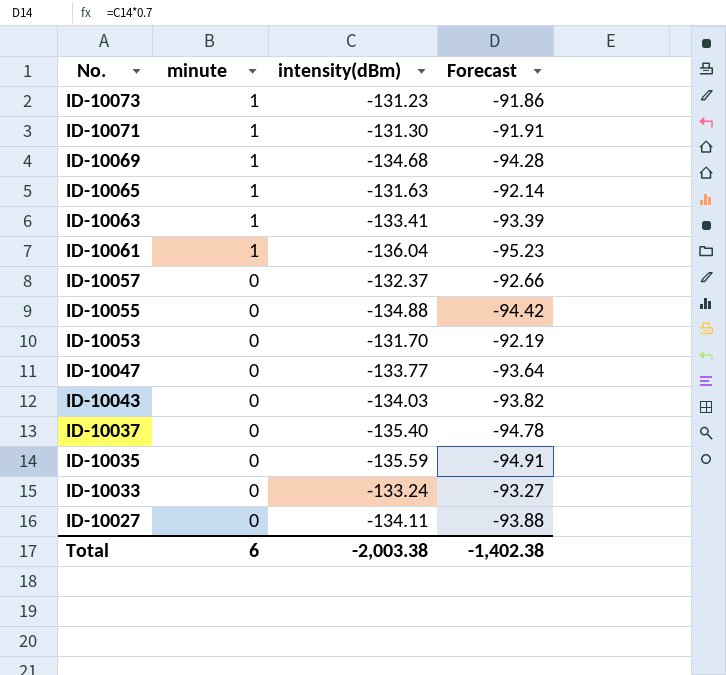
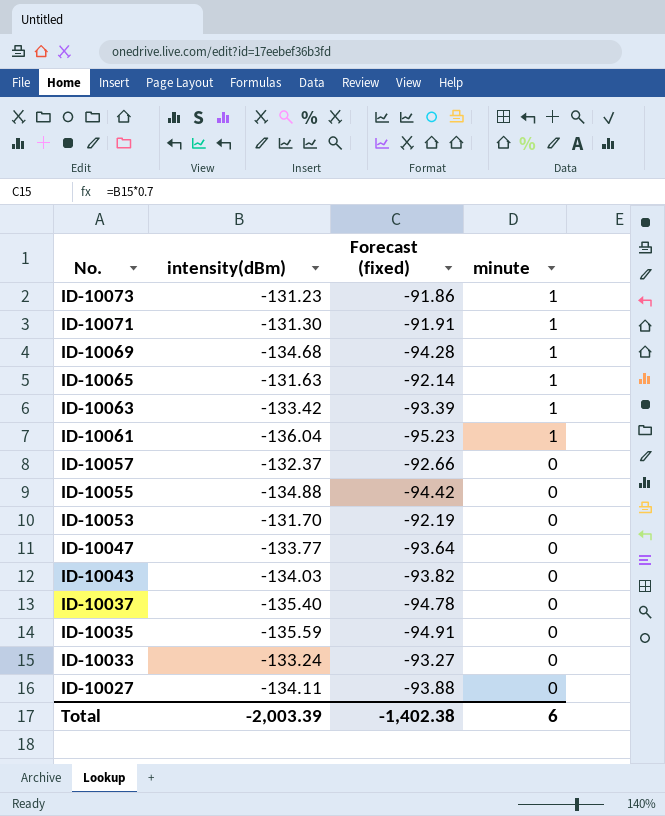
column name: Forecast -> Forecast (fixed)
column minute | position: 2 -> 4
ID-10063 | intensity(dBm): -133.41 -> -133.42
Total | intensity(dBm): -2,003.38 -> -2,003.39

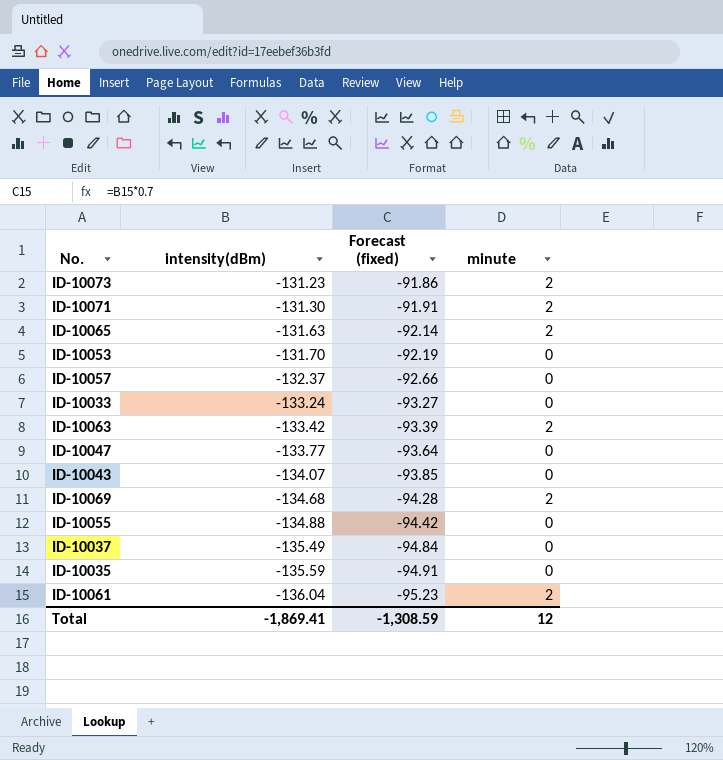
row order: No. descending -> intensity(dBm) descending
row ID-10027: -134.11 | -93.88 | 0 -> none
ID-10073 | minute: 1 -> 2
ID-10071 | minute: 1 -> 2
ID-10065 | minute: 1 -> 2
ID-10063 | minute: 1 -> 2
ID-10043 | intensity(dBm): -134.03 -> -134.07
ID-10043 | Forecast (fixed): -93.82 -> -93.85
ID-10069 | minute: 1 -> 2
ID-10037 | intensity(dBm): -135.40 -> -135.49
ID-10037 | Forecast (fixed): -94.78 -> -94.84
ID-10061 | minute: 1 -> 2
Total | intensity(dBm): -2,003.39 -> -1,869.41
Total | Forecast (fixed): -1,402.38 -> -1,308.59
Total | minute: 6 -> 12

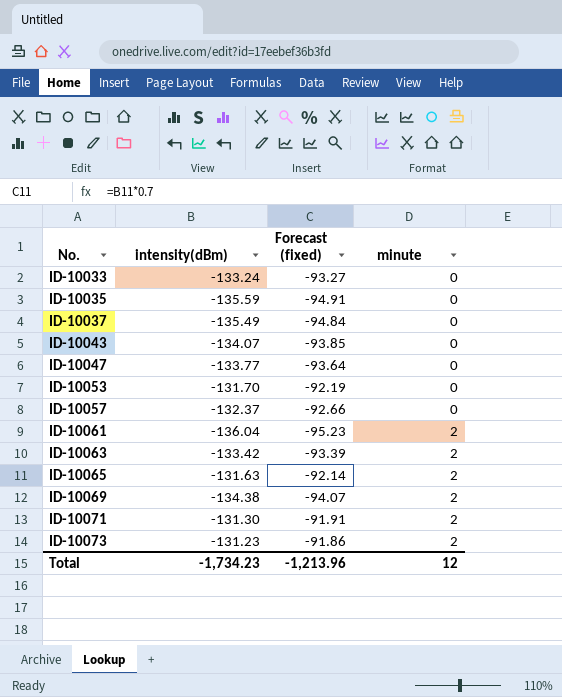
row order: intensity(dBm) descending -> No. ascending
row ID-10055: -134.88 | -94.42 | 0 -> none
ID-10069 | intensity(dBm): -134.68 -> -134.38
ID-10069 | Forecast (fixed): -94.28 -> -94.07
Total | intensity(dBm): -1,869.41 -> -1,734.23
Total | Forecast (fixed): -1,308.59 -> -1,213.96

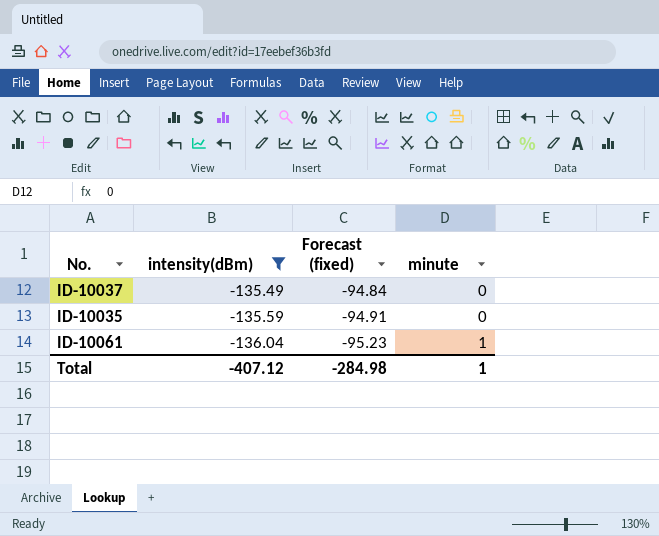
filter: none -> intensity(dBm) <= -135.49
row order: No. ascending -> intensity(dBm) descending
ID-10061 | minute: 2 -> 1
Total | intensity(dBm): -1,734.23 -> -407.12
Total | Forecast (fixed): -1,213.96 -> -284.98
Total | minute: 12 -> 1

